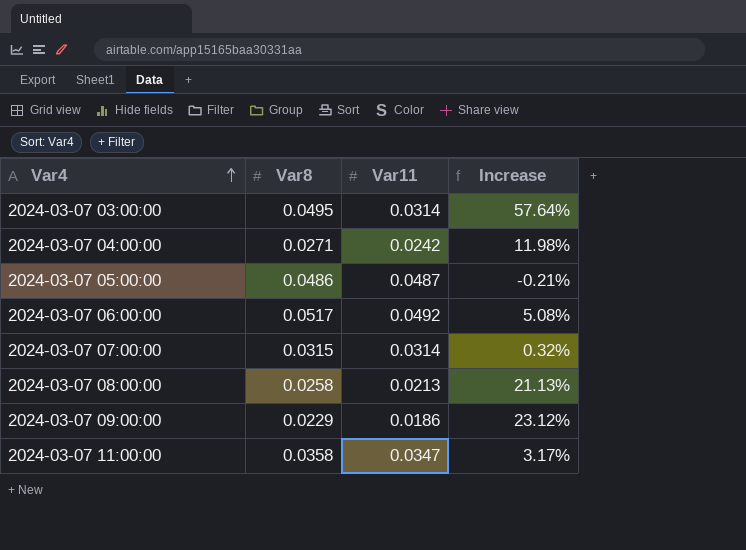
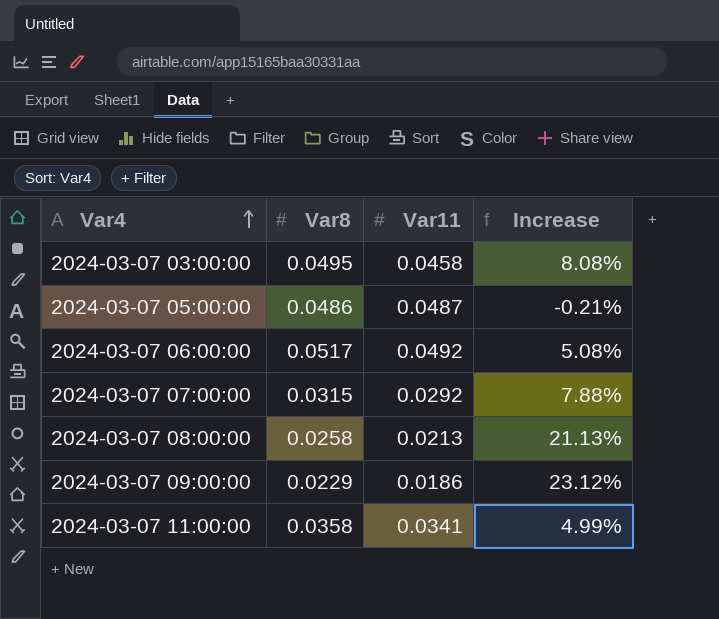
row 2024-03-07 04:00:00: 0.0271 | 0.0242 | 11.98% -> none
2024-03-07 03:00:00 | Var11: 0.0314 -> 0.0458
2024-03-07 03:00:00 | Increase: 57.64% -> 8.08%
2024-03-07 07:00:00 | Var11: 0.0314 -> 0.0292
2024-03-07 07:00:00 | Increase: 0.32% -> 7.88%
2024-03-07 11:00:00 | Var11: 0.0347 -> 0.0341
2024-03-07 11:00:00 | Increase: 3.17% -> 4.99%

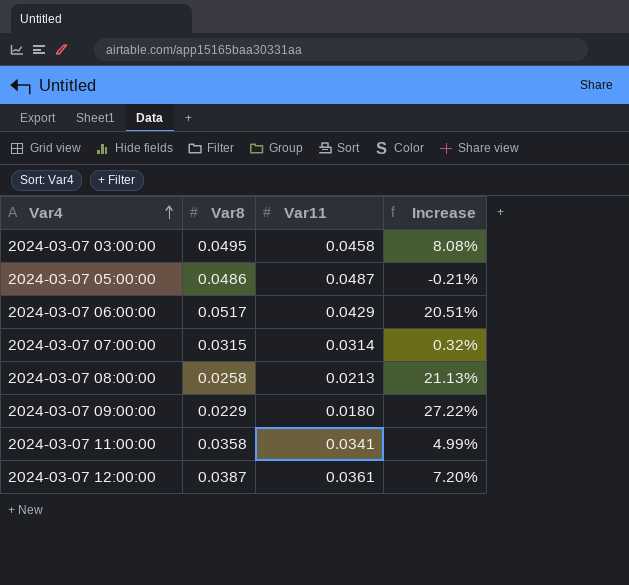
2024-03-07 06:00:00 | Var11: 0.0492 -> 0.0429
2024-03-07 06:00:00 | Increase: 5.08% -> 20.51%
2024-03-07 07:00:00 | Var11: 0.0292 -> 0.0314
2024-03-07 07:00:00 | Increase: 7.88% -> 0.32%
2024-03-07 09:00:00 | Var11: 0.0186 -> 0.0180
2024-03-07 09:00:00 | Increase: 23.12% -> 27.22%
row 2024-03-07 12:00:00: none -> 0.0387 | 0.0361 | 7.20%

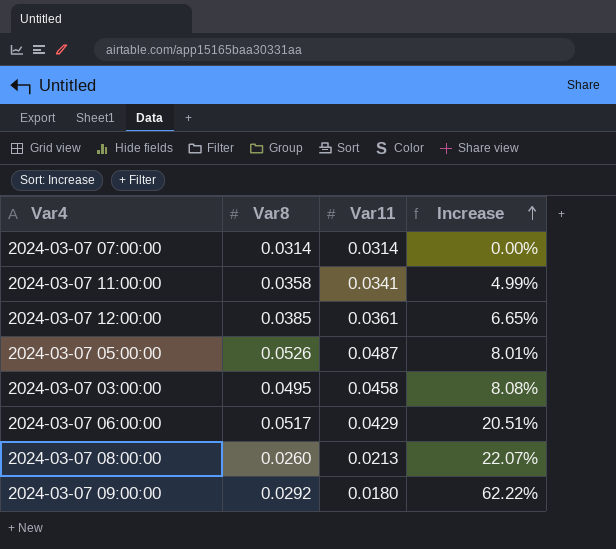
row order: Var4 ascending -> Increase ascending
2024-03-07 07:00:00 | Var8: 0.0315 -> 0.0314
2024-03-07 07:00:00 | Increase: 0.32% -> 0.00%
2024-03-07 12:00:00 | Var8: 0.0387 -> 0.0385
2024-03-07 12:00:00 | Increase: 7.20% -> 6.65%
2024-03-07 05:00:00 | Var8: 0.0486 -> 0.0526
2024-03-07 05:00:00 | Increase: -0.21% -> 8.01%
2024-03-07 08:00:00 | Var8: 0.0258 -> 0.0260
2024-03-07 08:00:00 | Increase: 21.13% -> 22.07%
2024-03-07 09:00:00 | Var8: 0.0229 -> 0.0292
2024-03-07 09:00:00 | Increase: 27.22% -> 62.22%

